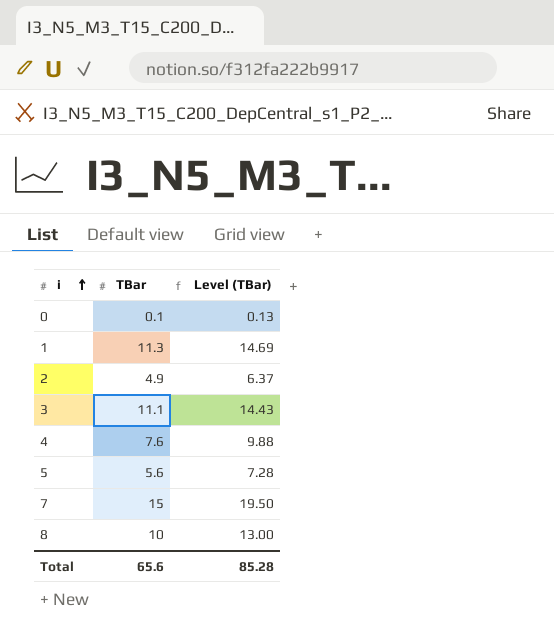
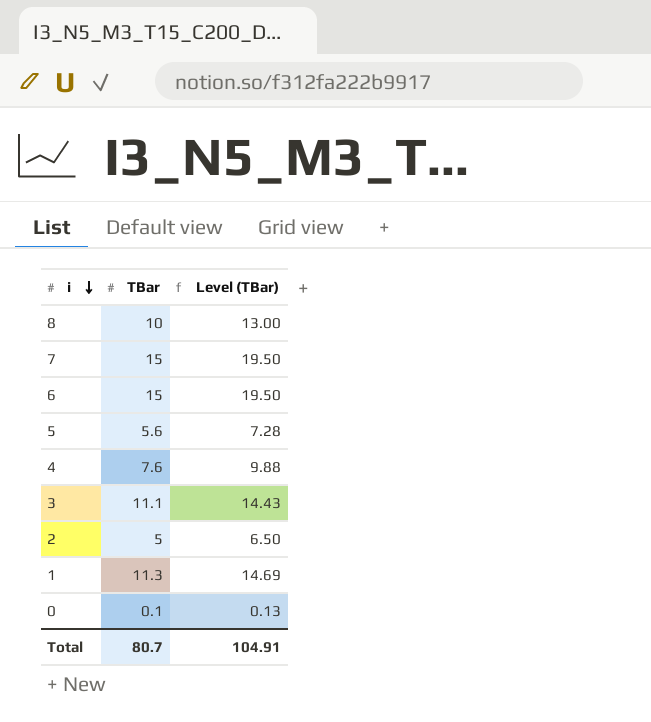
row order: i ascending -> i descending
row 6: none -> 15 | 19.50
2 | TBar: 4.9 -> 5
2 | Level (TBar): 6.37 -> 6.50
Total | TBar: 65.6 -> 80.7
Total | Level (TBar): 85.28 -> 104.91

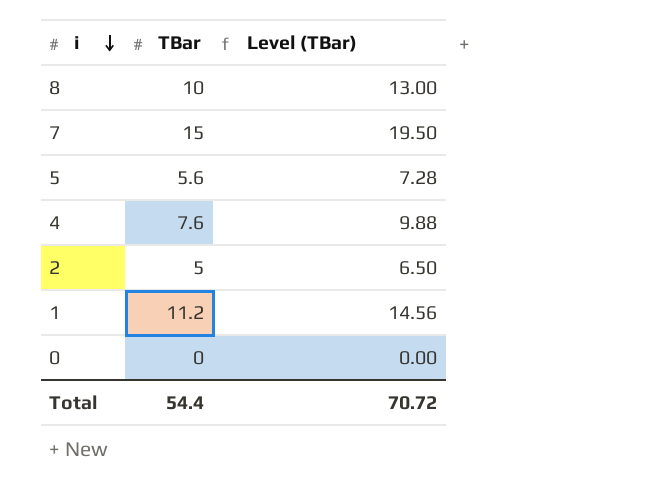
row 6: 15 | 19.50 -> none
row 3: 11.1 | 14.43 -> none
1 | TBar: 11.3 -> 11.2
1 | Level (TBar): 14.69 -> 14.56
0 | TBar: 0.1 -> 0
0 | Level (TBar): 0.13 -> 0.00
Total | TBar: 80.7 -> 54.4
Total | Level (TBar): 104.91 -> 70.72

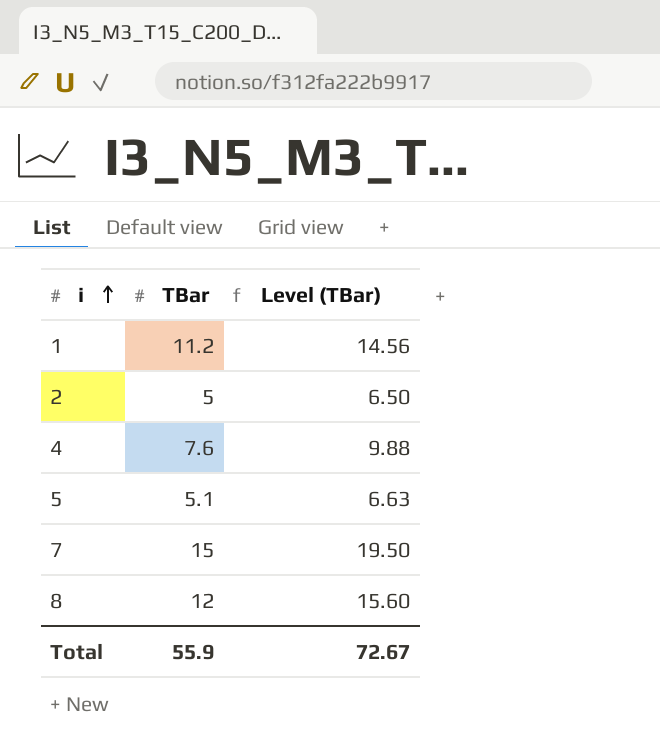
row order: i descending -> i ascending
row 0: 0 | 0.00 -> none
5 | TBar: 5.6 -> 5.1
5 | Level (TBar): 7.28 -> 6.63
8 | TBar: 10 -> 12
8 | Level (TBar): 13.00 -> 15.60
Total | TBar: 54.4 -> 55.9
Total | Level (TBar): 70.72 -> 72.67

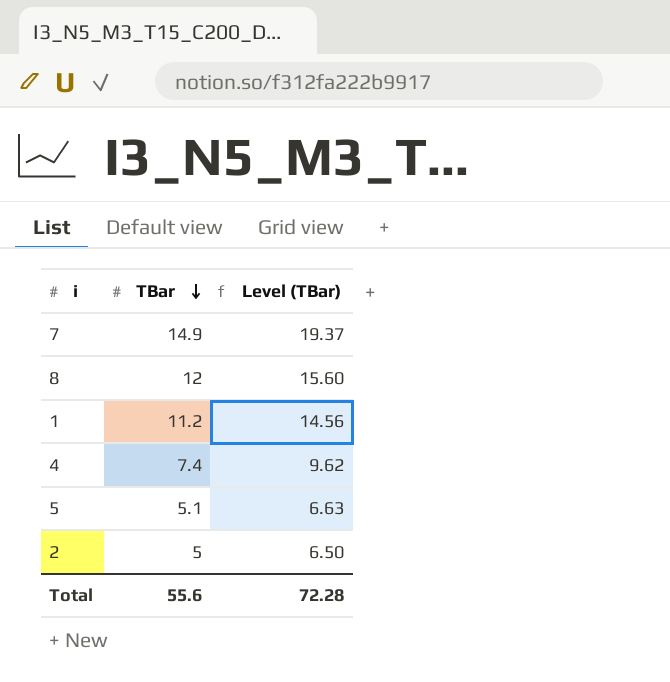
row order: i ascending -> TBar descending
7 | TBar: 15 -> 14.9
7 | Level (TBar): 19.50 -> 19.37
4 | TBar: 7.6 -> 7.4
4 | Level (TBar): 9.88 -> 9.62
Total | TBar: 55.9 -> 55.6
Total | Level (TBar): 72.67 -> 72.28

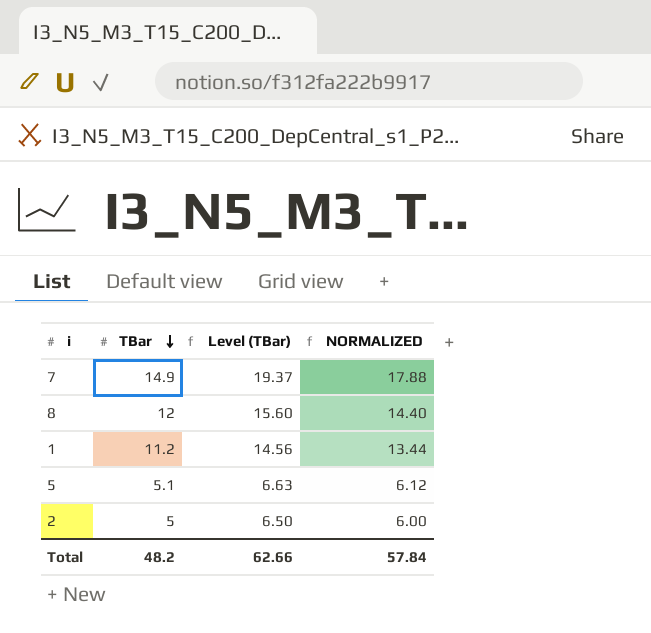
column NORMALIZED | formula: none -> [TBar] * 1.2
row 4: 7.4 | 9.62 -> none
Total | TBar: 55.6 -> 48.2
Total | Level (TBar): 72.28 -> 62.66

